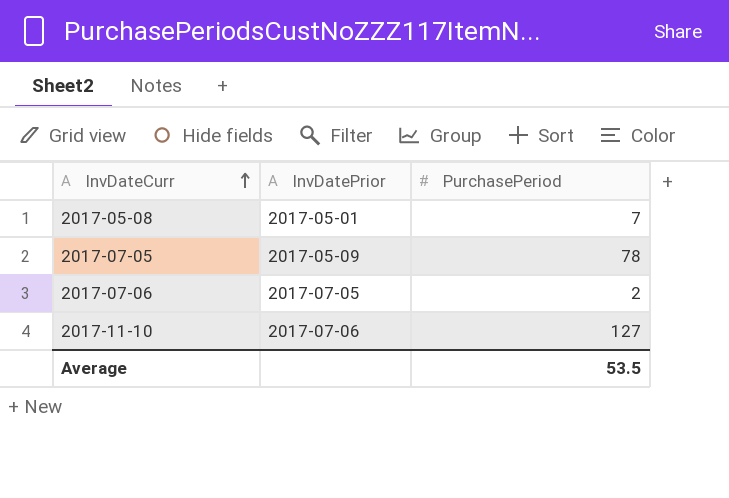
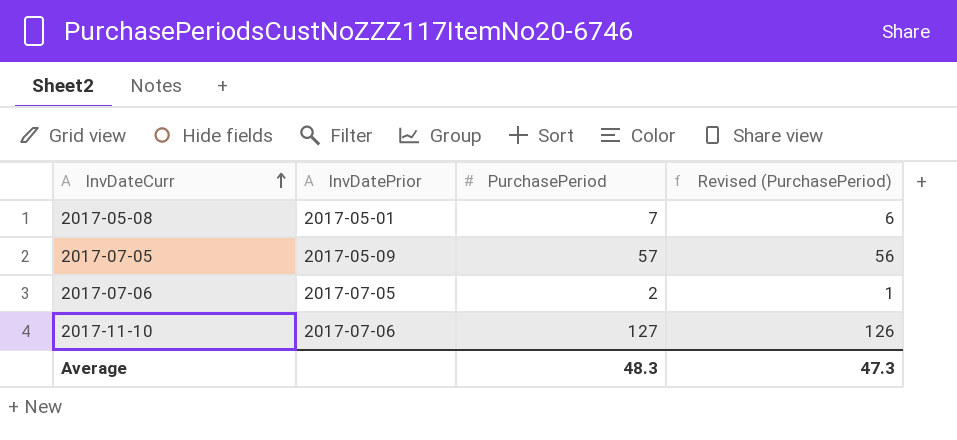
column Revised (PurchasePeriod) | formula: none -> [PurchasePeriod] - 1
2017-07-05 | PurchasePeriod: 78 -> 57
Average | PurchasePeriod: 53.5 -> 48.3

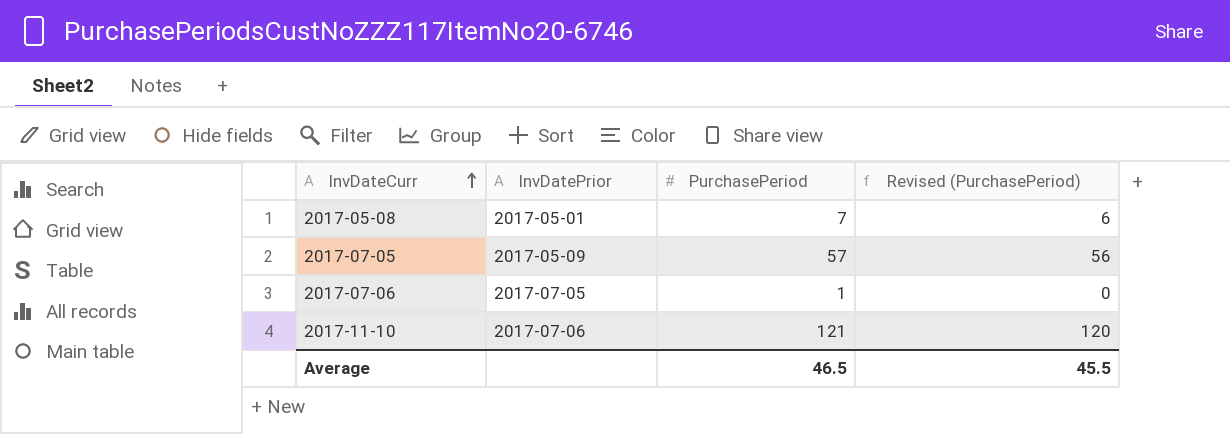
2017-07-06 | PurchasePeriod: 2 -> 1
2017-07-06 | Revised (PurchasePeriod): 1 -> 0
2017-11-10 | PurchasePeriod: 127 -> 121
2017-11-10 | Revised (PurchasePeriod): 126 -> 120
Average | PurchasePeriod: 48.3 -> 46.5
Average | Revised (PurchasePeriod): 47.3 -> 45.5

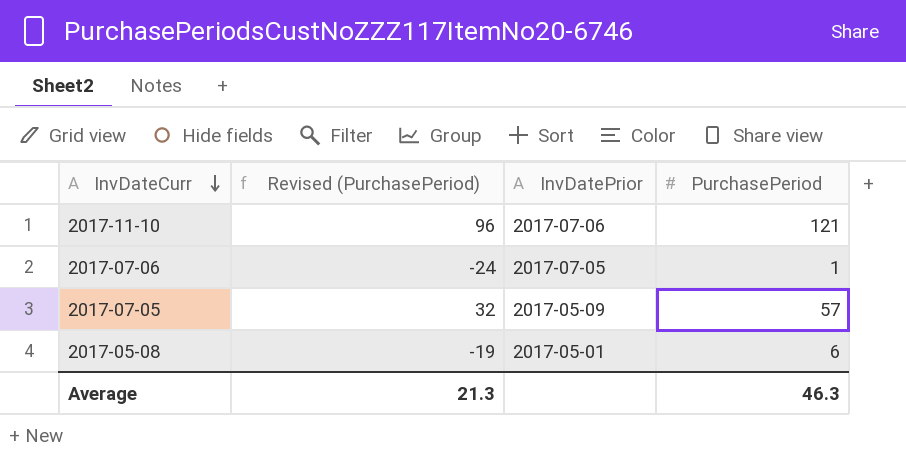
row order: InvDateCurr ascending -> InvDateCurr descending
column Revised (PurchasePeriod) | formula: [PurchasePeriod] - 1 -> [PurchasePeriod] - 25
column Revised (PurchasePeriod) | position: 4 -> 2
2017-05-08 | PurchasePeriod: 7 -> 6
Average | Revised (PurchasePeriod): 45.5 -> 21.3
Average | PurchasePeriod: 46.5 -> 46.3

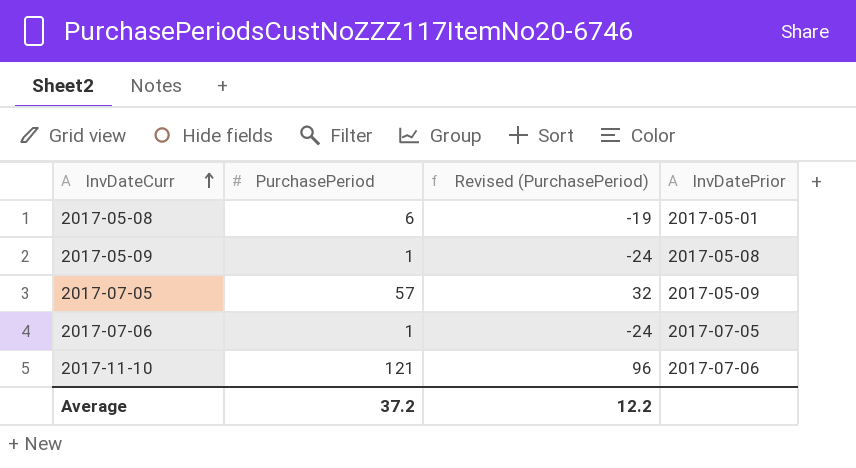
row order: InvDateCurr descending -> InvDateCurr ascending
column PurchasePeriod | position: 4 -> 2
row 2017-05-09: none -> 1 | -24 | 2017-05-08
Average | PurchasePeriod: 46.3 -> 37.2
Average | Revised (PurchasePeriod): 21.3 -> 12.2

